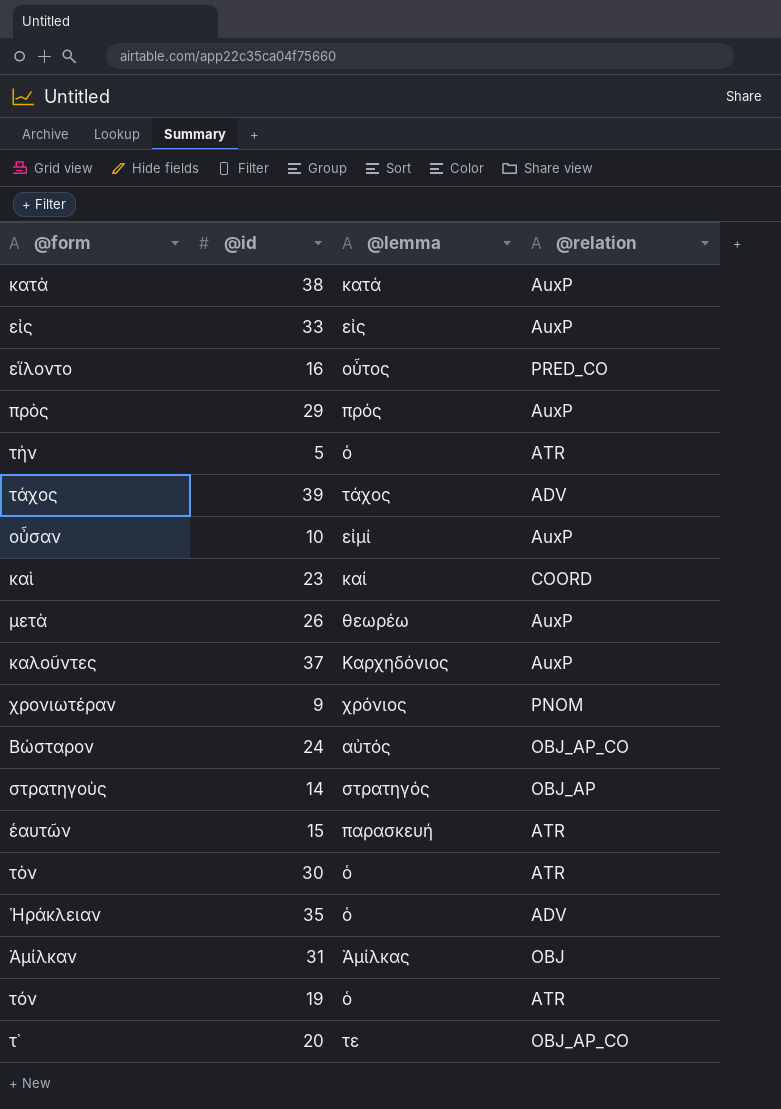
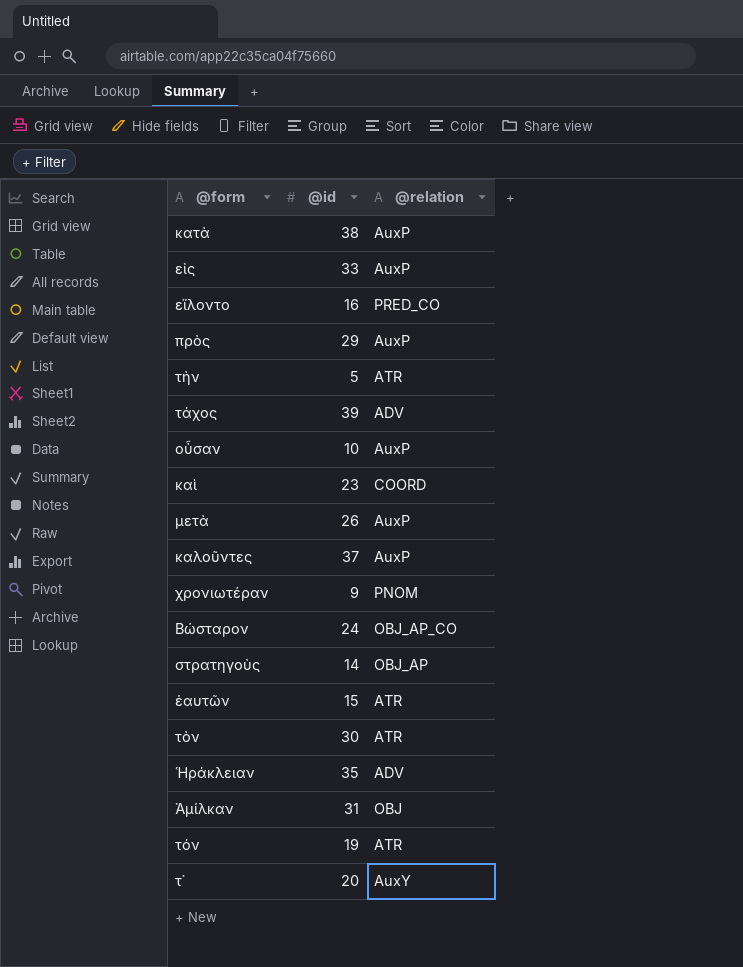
column @lemma | position: 3 -> none
τ᾽ | @relation: OBJ_AP_CO -> AuxY

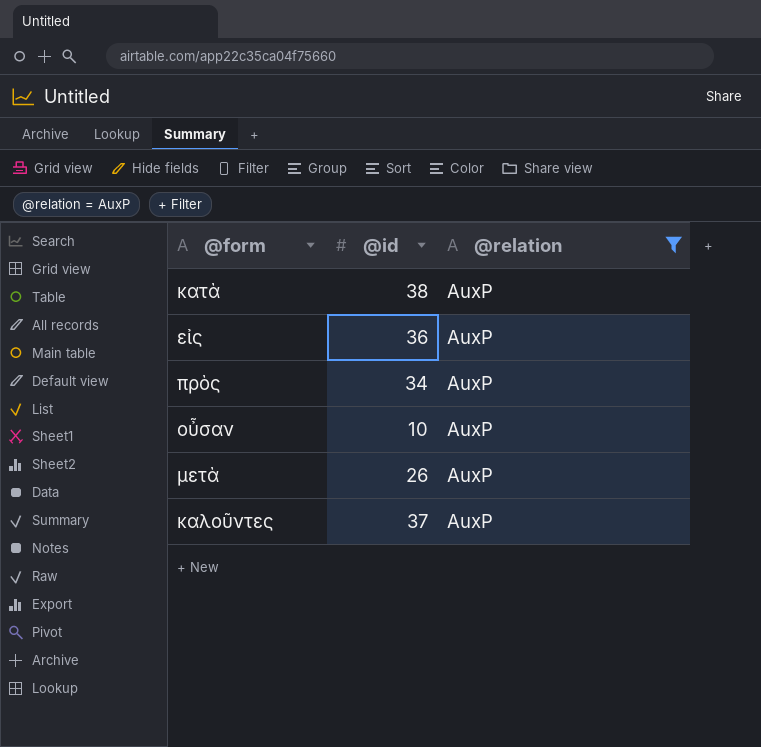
filter: none -> @relation = AuxP
εἰς | @id: 33 -> 36
πρὸς | @id: 29 -> 34

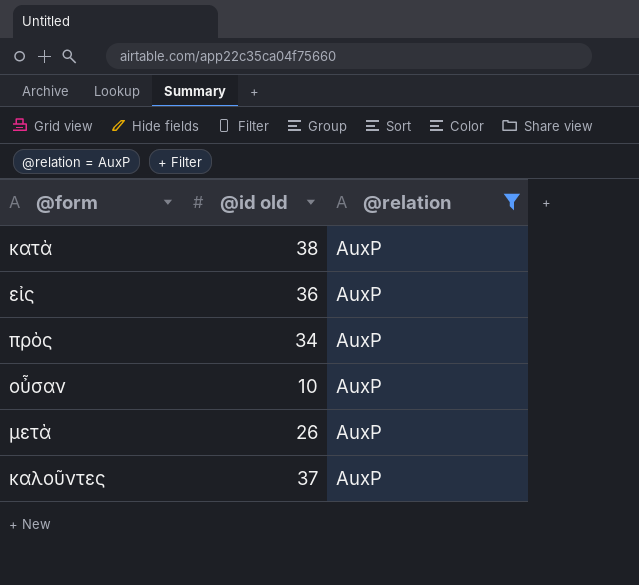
column name: @id -> @id old

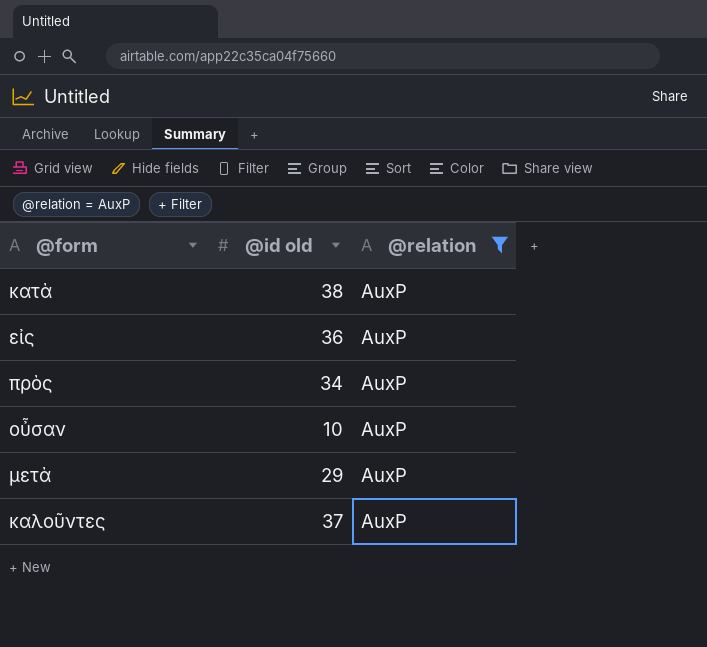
μετὰ | @id old: 26 -> 29

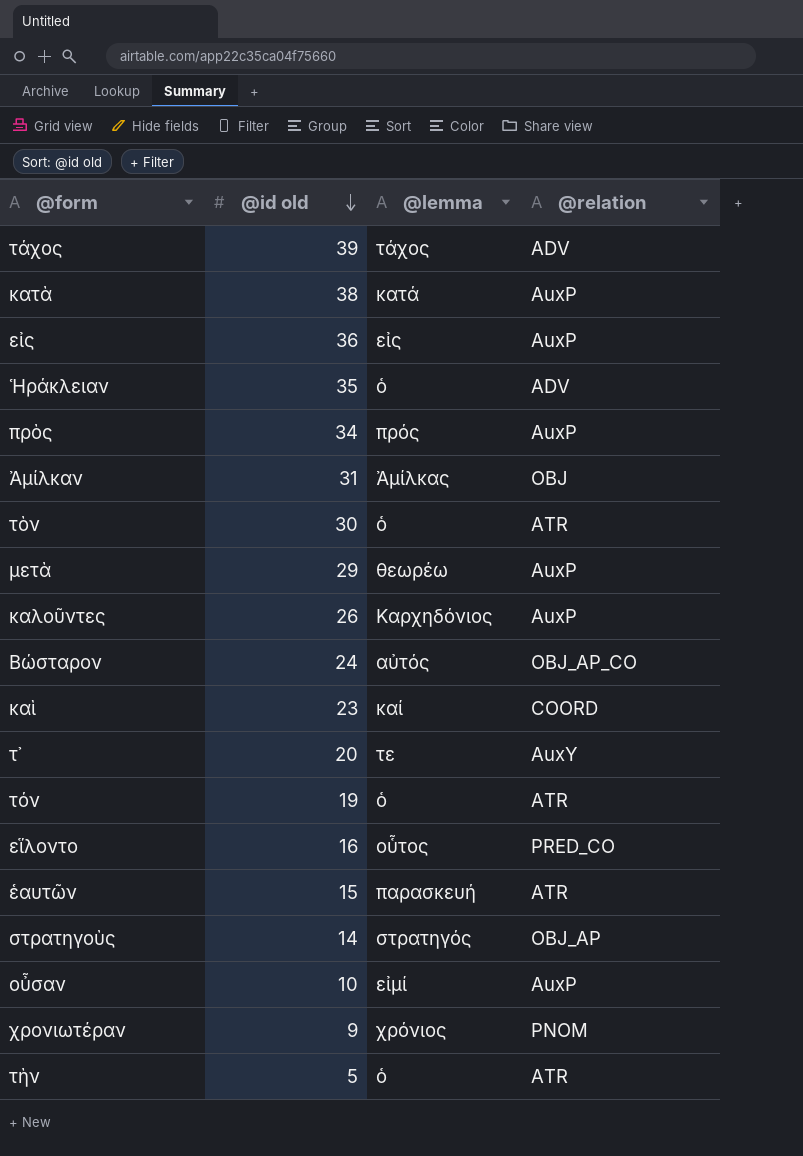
filter: @relation = AuxP -> none
row order: none -> @id old descending
column @lemma | position: none -> 3
καλοῦντες | @id old: 37 -> 26

